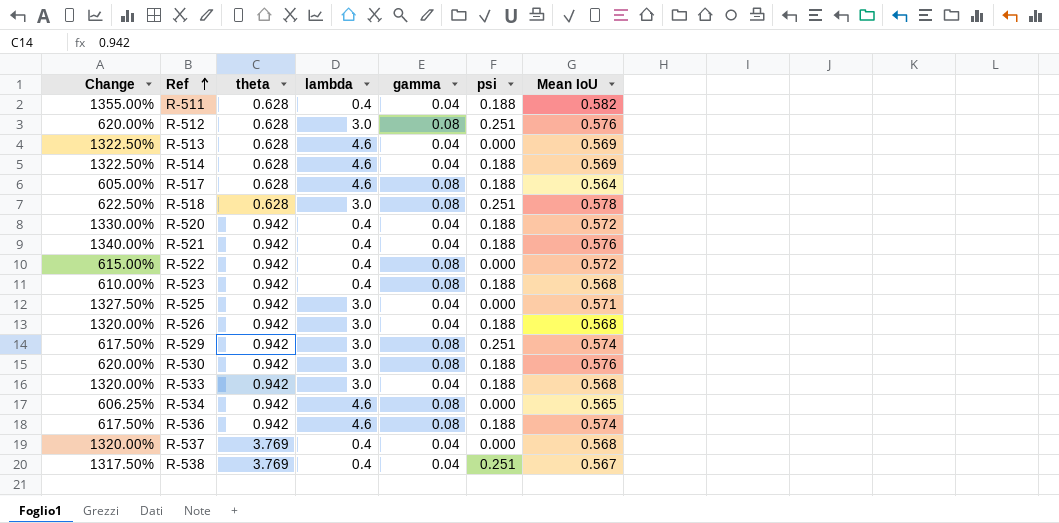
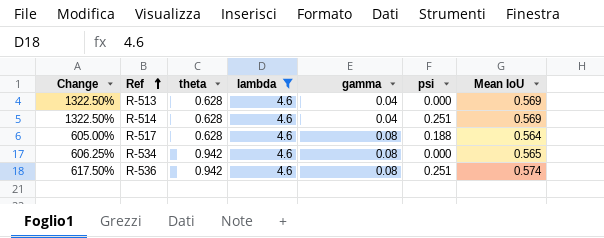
filter: none -> lambda = 4.6
R-514 | psi: 0.188 -> 0.251
R-536 | psi: 0.188 -> 0.251

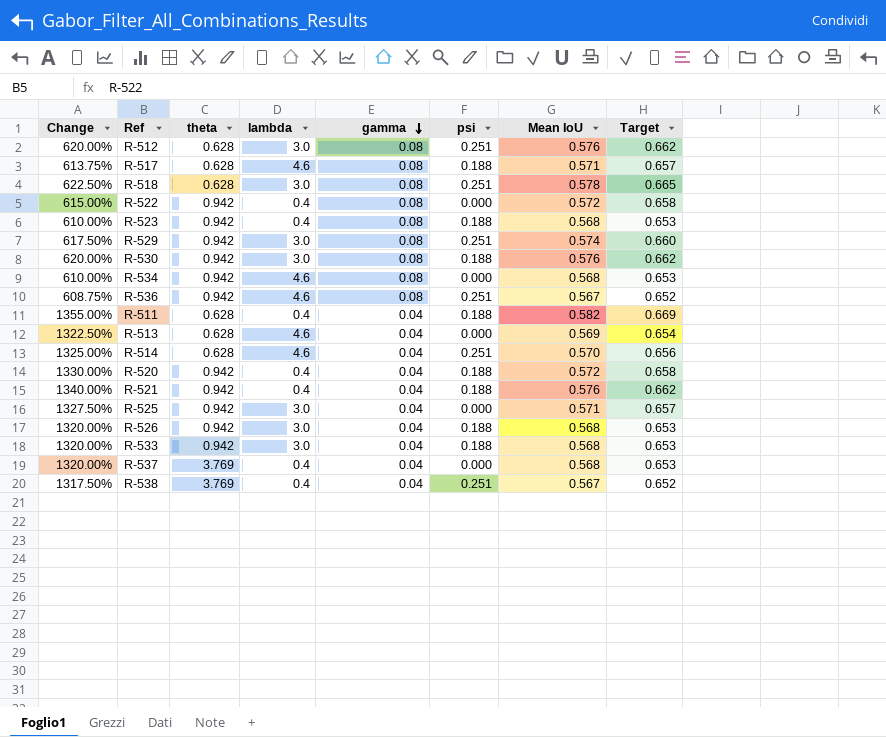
filter: lambda = 4.6 -> none
row order: Ref ascending -> gamma descending
column Target | formula: none -> [Mean IoU] * 1.15
R-517 | Change: 605.00% -> 613.75%
R-517 | Mean IoU: 0.564 -> 0.571
R-534 | Change: 606.25% -> 610.00%
R-534 | Mean IoU: 0.565 -> 0.568
R-536 | Change: 617.50% -> 608.75%
R-536 | Mean IoU: 0.574 -> 0.567
R-514 | Change: 1322.50% -> 1325.00%
R-514 | Mean IoU: 0.569 -> 0.570

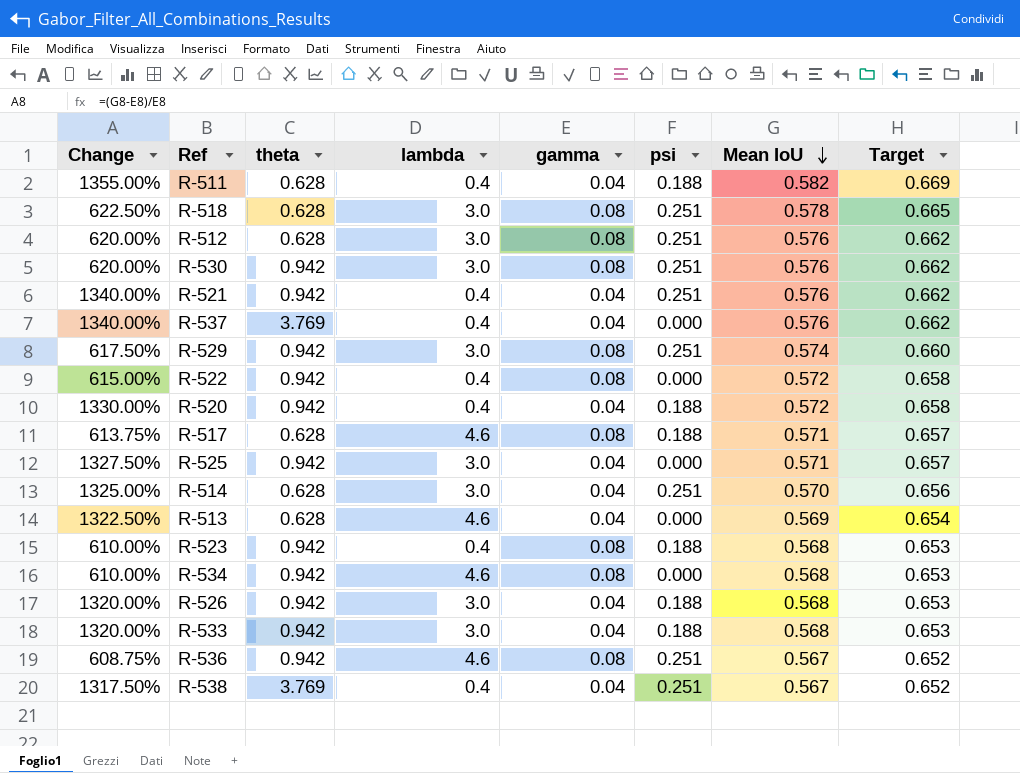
row order: gamma descending -> Mean IoU descending
R-530 | psi: 0.188 -> 0.251
R-521 | psi: 0.188 -> 0.251
R-537 | Change: 1320.00% -> 1340.00%
R-537 | Mean IoU: 0.568 -> 0.576
R-537 | Target: 0.653 -> 0.662
R-514 | lambda: 4.6 -> 3.0

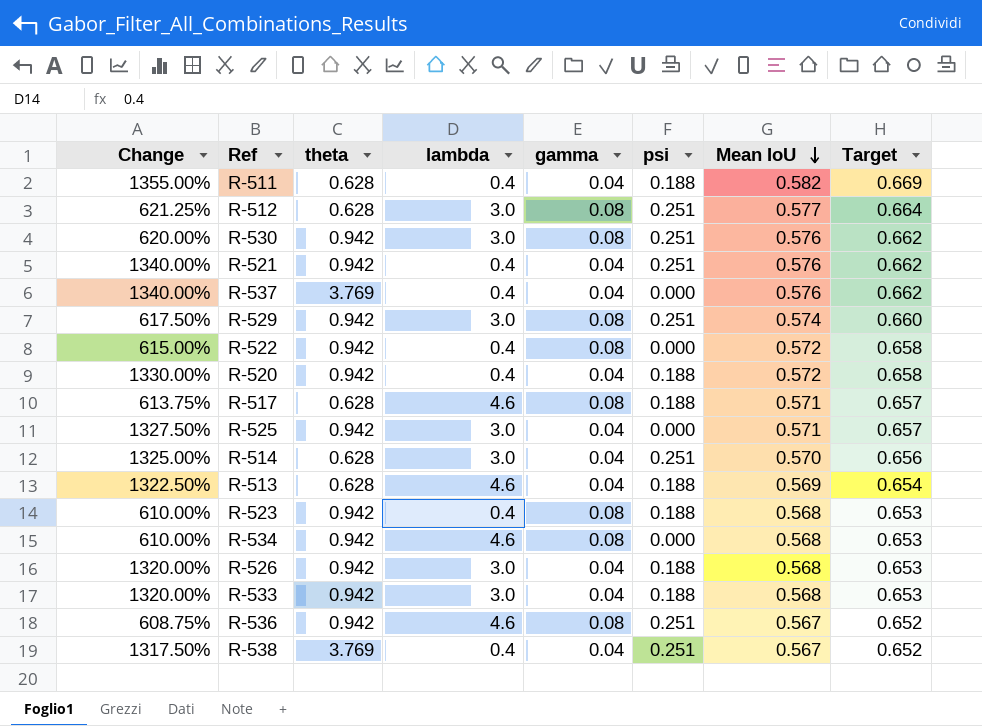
row R-518: 622.50% | 0.628 | 3.0 | 0.08 | 0.251 | 0.578 | 0.665 -> none
R-512 | Change: 620.00% -> 621.25%
R-512 | Mean IoU: 0.576 -> 0.577
R-512 | Target: 0.662 -> 0.664
R-513 | psi: 0.000 -> 0.188

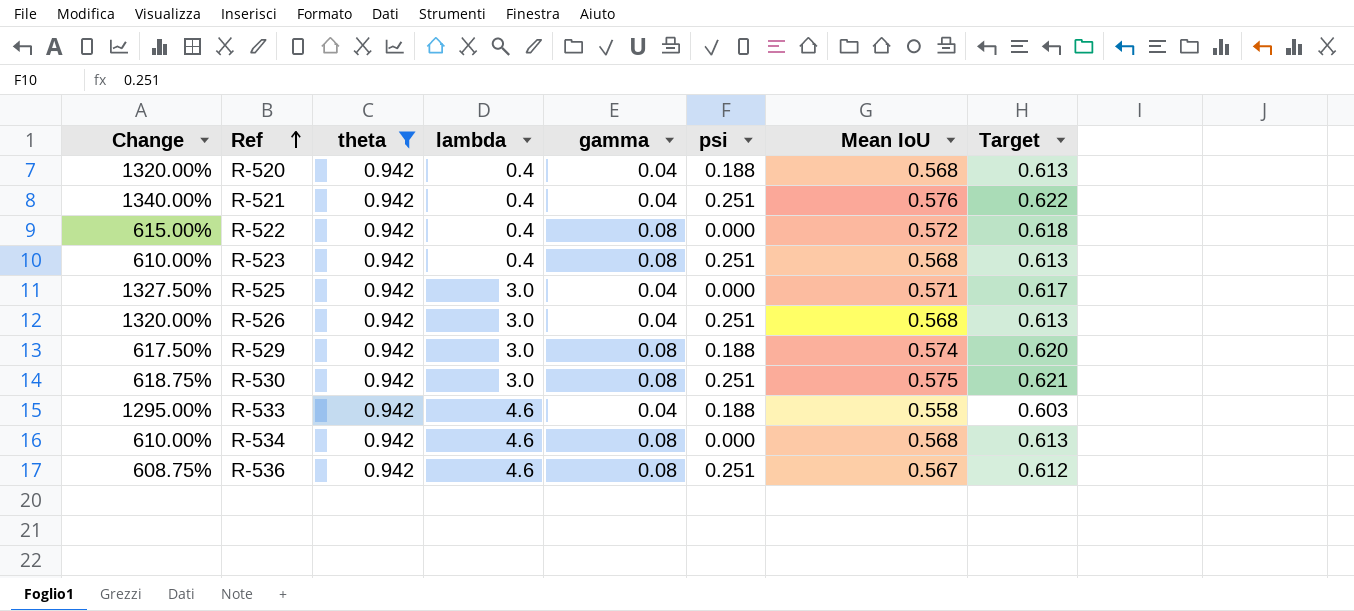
filter: none -> theta = 0.942
row order: Mean IoU descending -> Ref ascending
column Target | formula: [Mean IoU] * 1.15 -> [Mean IoU] * 1.08
R-520 | Change: 1330.00% -> 1320.00%
R-520 | Mean IoU: 0.572 -> 0.568
R-523 | psi: 0.188 -> 0.251
R-526 | psi: 0.188 -> 0.251
R-529 | psi: 0.251 -> 0.188
R-530 | Change: 620.00% -> 618.75%
R-530 | Mean IoU: 0.576 -> 0.575
R-533 | Change: 1320.00% -> 1295.00%
R-533 | lambda: 3.0 -> 4.6
R-533 | Mean IoU: 0.568 -> 0.558

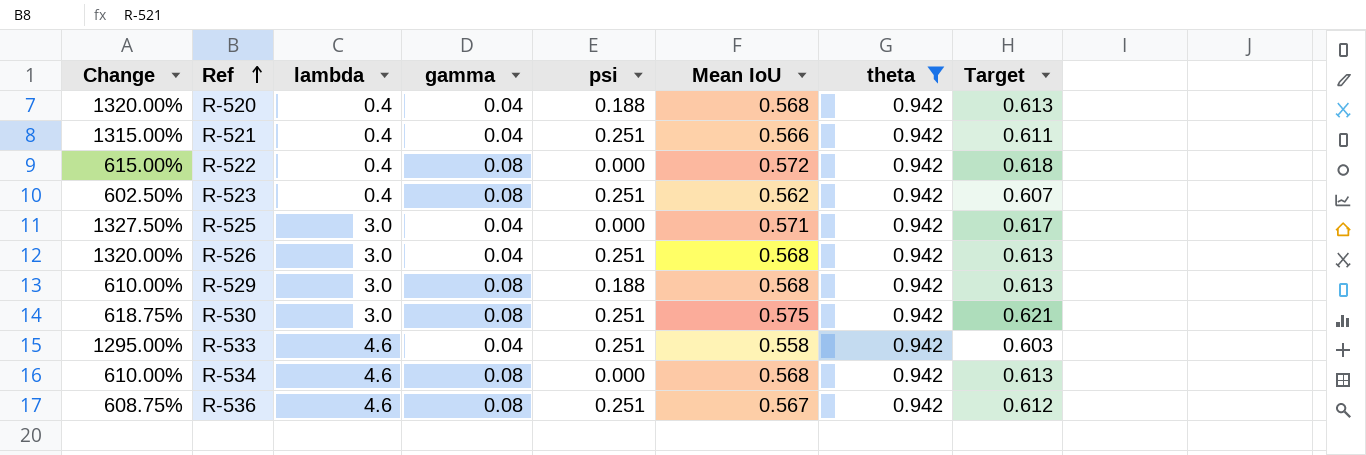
column theta | position: 3 -> 7
R-521 | Change: 1340.00% -> 1315.00%
R-521 | Mean IoU: 0.576 -> 0.566
R-521 | Target: 0.622 -> 0.611
R-523 | Change: 610.00% -> 602.50%
R-523 | Mean IoU: 0.568 -> 0.562
R-523 | Target: 0.613 -> 0.607
R-529 | Change: 617.50% -> 610.00%
R-529 | Mean IoU: 0.574 -> 0.568
R-529 | Target: 0.620 -> 0.613
R-533 | psi: 0.188 -> 0.251

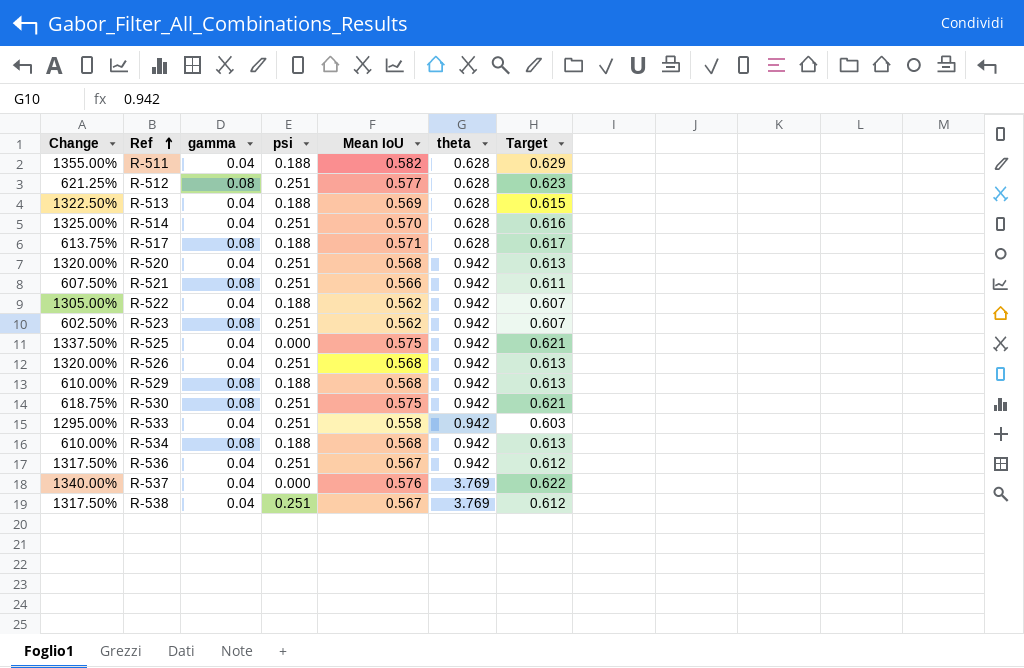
filter: theta = 0.942 -> none
column lambda | position: 3 -> none
R-520 | psi: 0.188 -> 0.251
R-521 | Change: 1315.00% -> 607.50%
R-521 | gamma: 0.04 -> 0.08
R-522 | Change: 615.00% -> 1305.00%
R-522 | gamma: 0.08 -> 0.04
R-522 | psi: 0.000 -> 0.188
R-522 | Mean IoU: 0.572 -> 0.562
R-522 | Target: 0.618 -> 0.607
R-525 | Change: 1327.50% -> 1337.50%
R-525 | Mean IoU: 0.571 -> 0.575
R-525 | Target: 0.617 -> 0.621
R-534 | psi: 0.000 -> 0.188
R-536 | Change: 608.75% -> 1317.50%
R-536 | gamma: 0.08 -> 0.04

